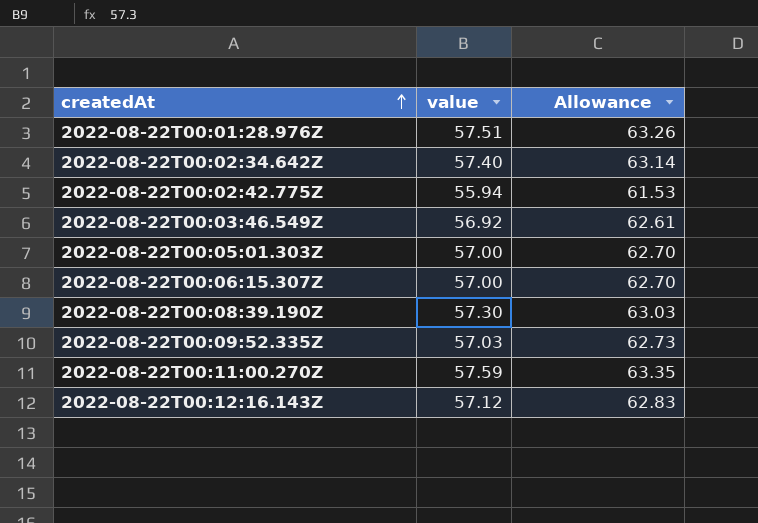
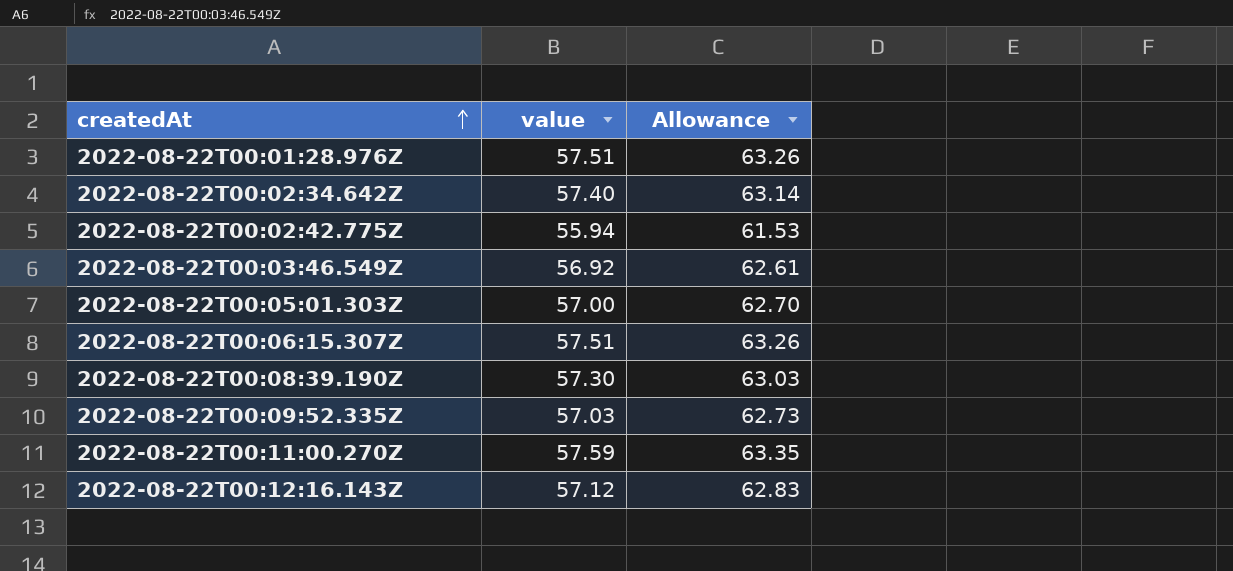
2022-08-22T00:06:15.307Z | value: 57.00 -> 57.51
2022-08-22T00:06:15.307Z | Allowance: 62.70 -> 63.26

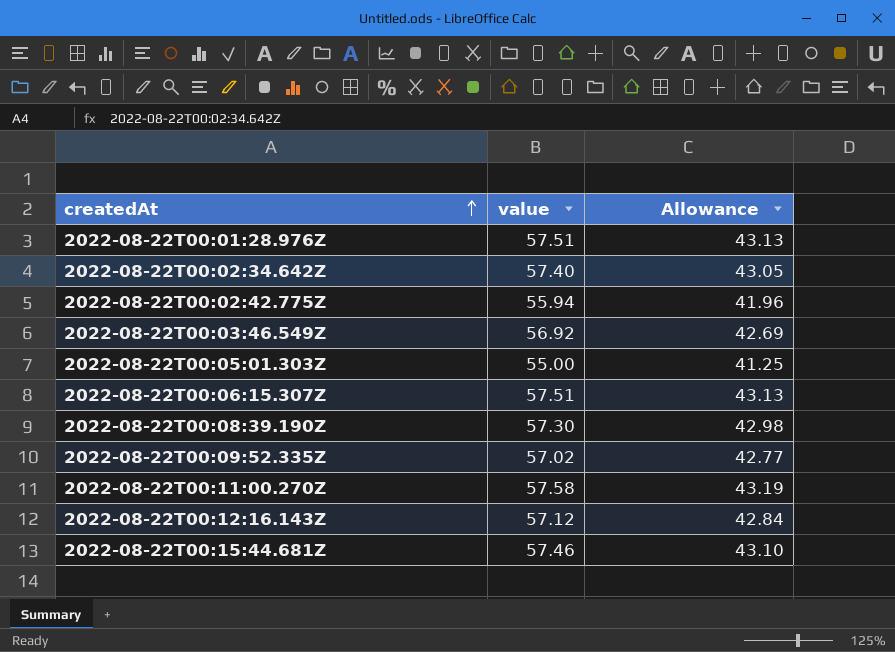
column Allowance | formula: [value] * 1.1 -> [value] * 0.75
2022-08-22T00:05:01.303Z | value: 57.00 -> 55.00
2022-08-22T00:09:52.335Z | value: 57.03 -> 57.02
2022-08-22T00:11:00.270Z | value: 57.59 -> 57.58
row 2022-08-22T00:15:44.681Z: none -> 57.46 | 43.10

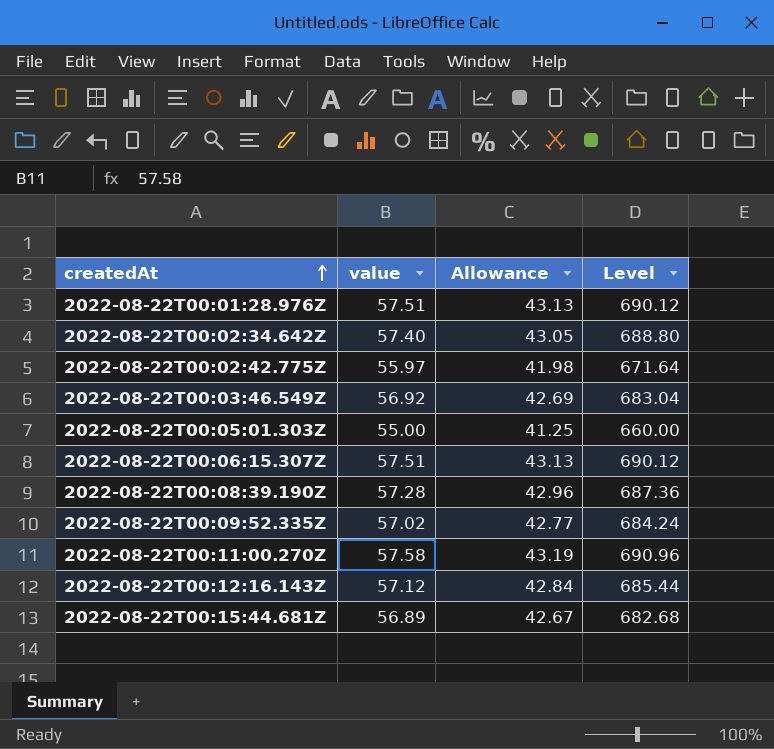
column Level | formula: none -> [value] * 12
2022-08-22T00:02:42.775Z | value: 55.94 -> 55.97
2022-08-22T00:02:42.775Z | Allowance: 41.96 -> 41.98
2022-08-22T00:08:39.190Z | value: 57.30 -> 57.28
2022-08-22T00:08:39.190Z | Allowance: 42.98 -> 42.96
2022-08-22T00:15:44.681Z | value: 57.46 -> 56.89
2022-08-22T00:15:44.681Z | Allowance: 43.10 -> 42.67

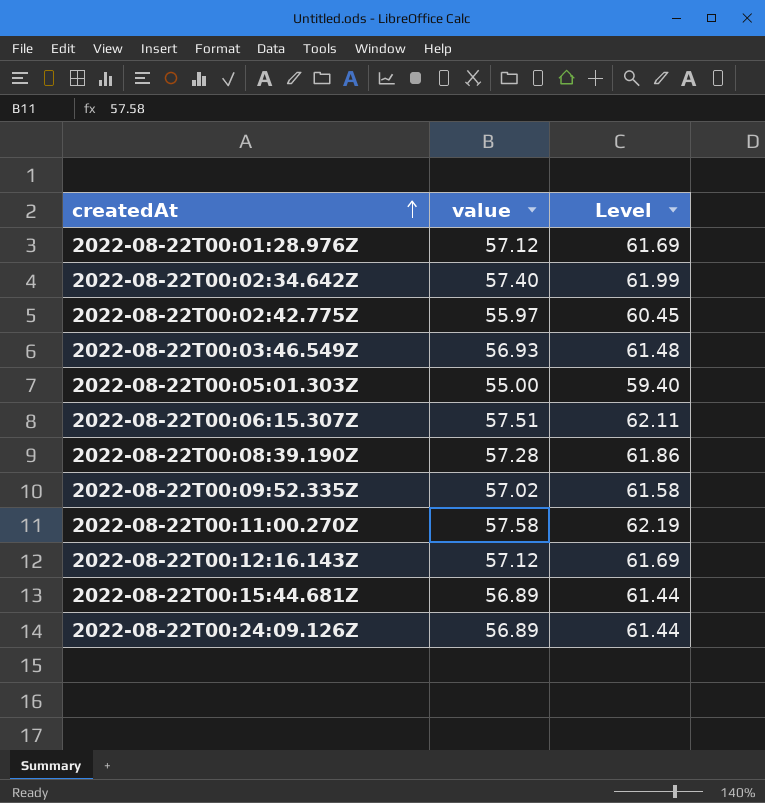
column Allowance | formula: [value] * 0.75 -> none
column Level | formula: [value] * 12 -> [value] * 1.08
2022-08-22T00:01:28.976Z | value: 57.51 -> 57.12
2022-08-22T00:03:46.549Z | value: 56.92 -> 56.93
row 2022-08-22T00:24:09.126Z: none -> 56.89 | 61.44

